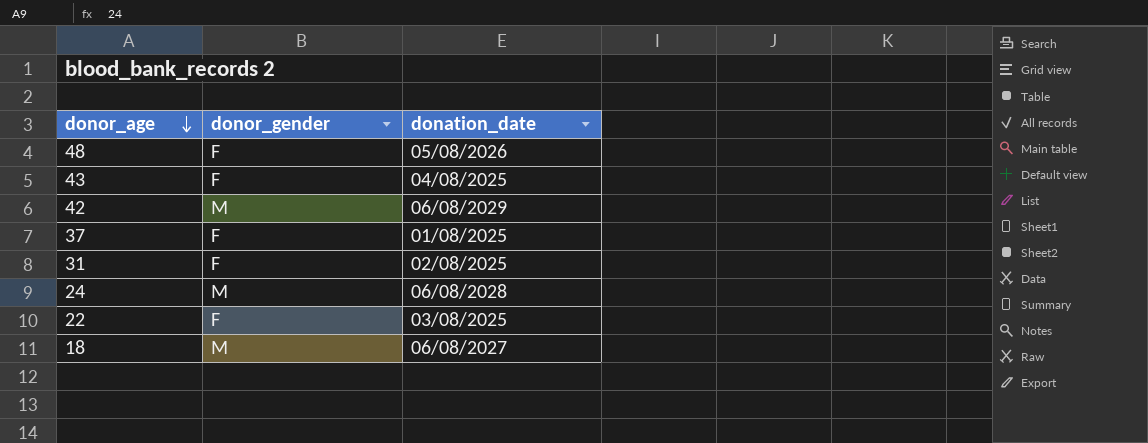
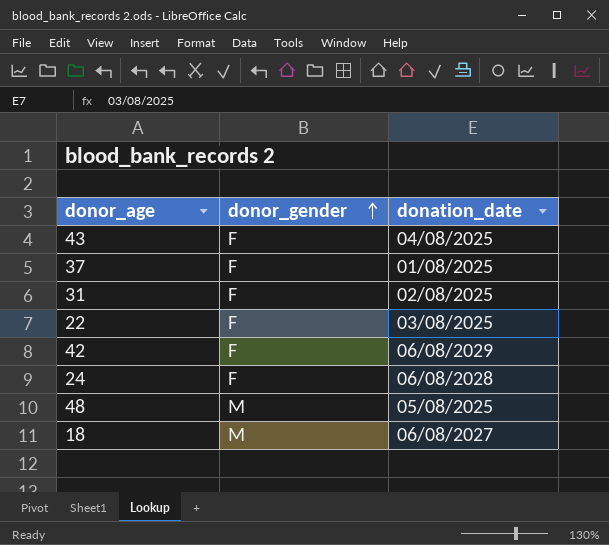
row order: donor_age descending -> donor_gender ascending
42 | donor_gender: M -> F
24 | donor_gender: M -> F
48 | donor_gender: F -> M
48 | donation_date: 05/08/2026 -> 05/08/2025

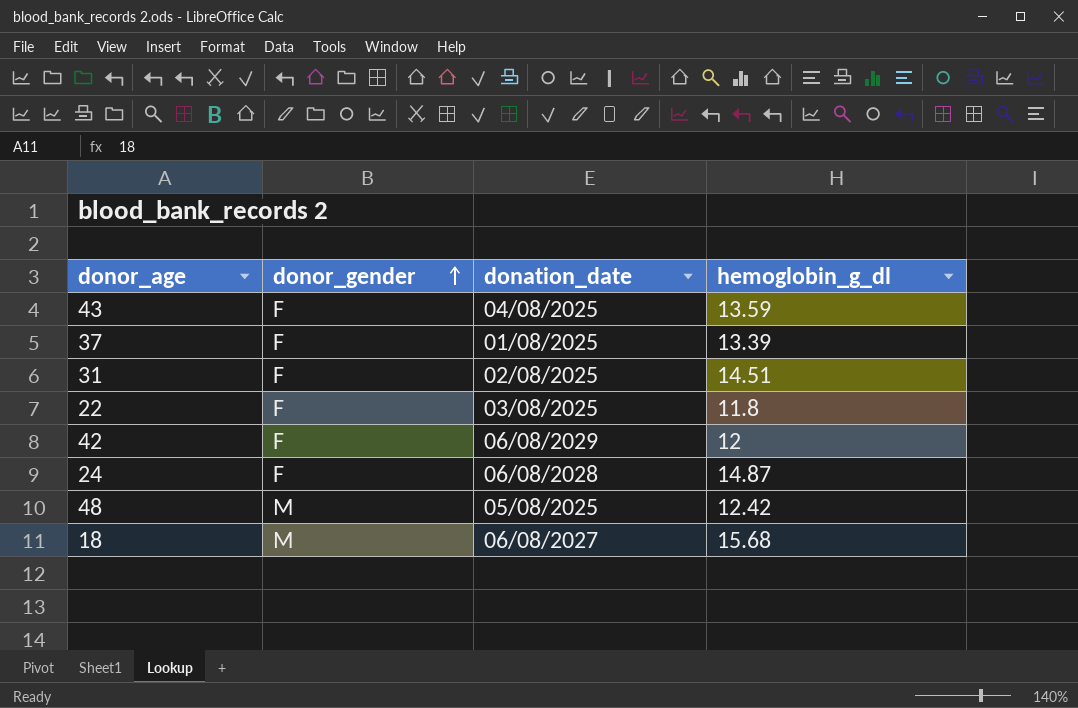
column hemoglobin_g_dl | position: none -> 4

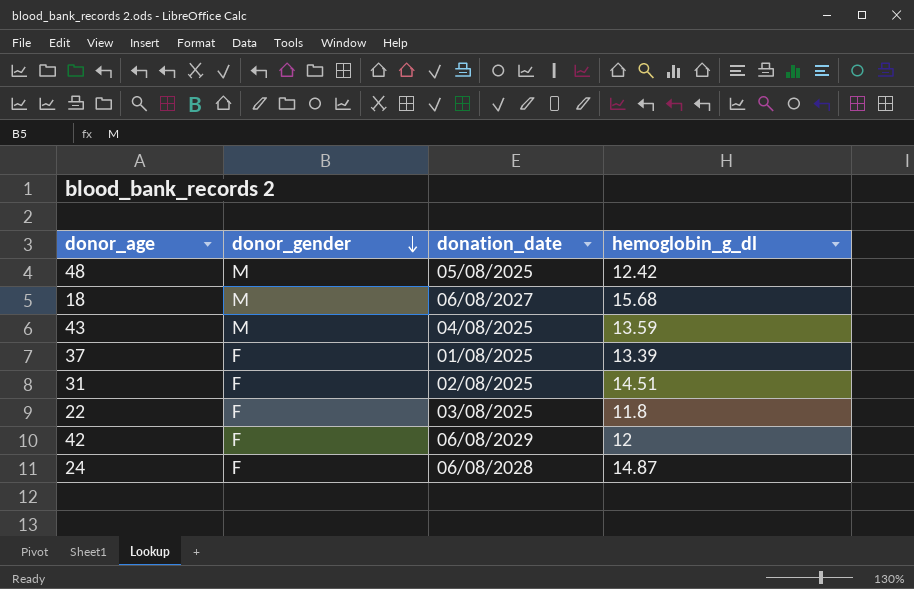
row order: donor_gender ascending -> donor_gender descending
43 | donor_gender: F -> M

